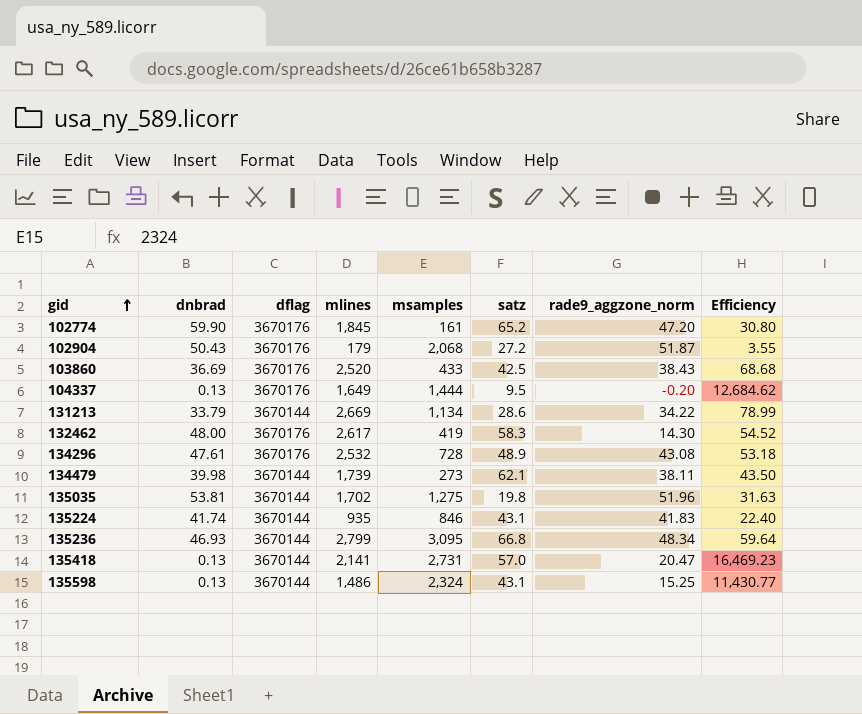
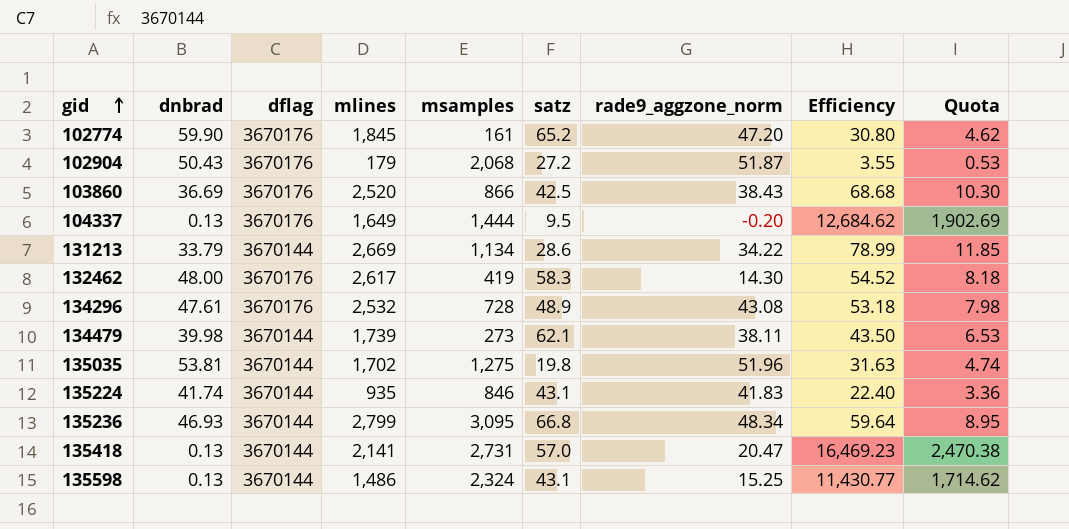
column Quota | formula: none -> [Efficiency] * 0.15
103860 | msamples: 433 -> 866

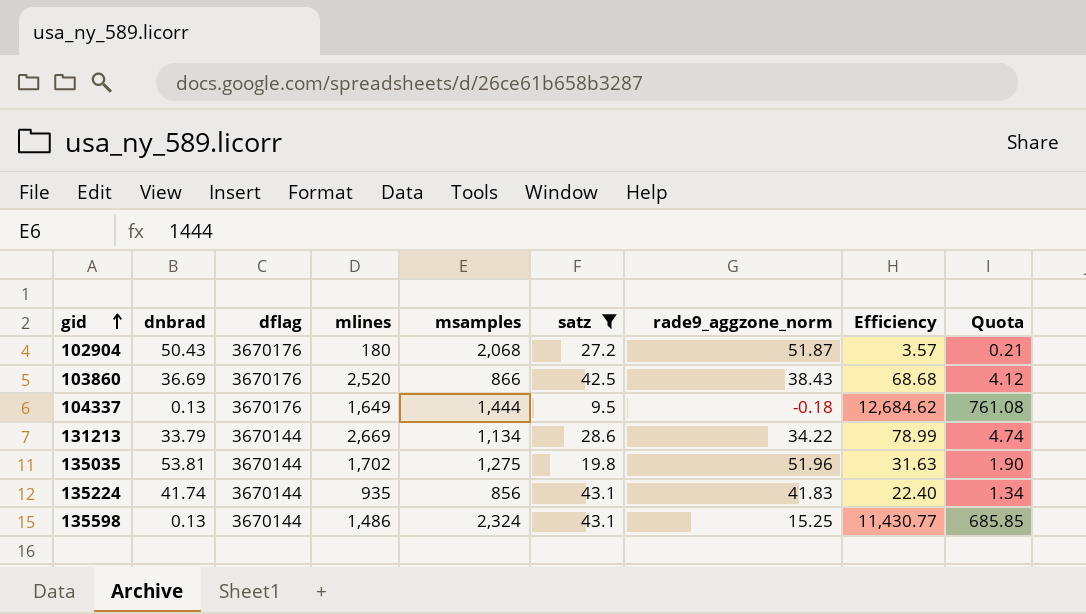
filter: none -> satz <= 43.1
column Quota | formula: [Efficiency] * 0.15 -> [Efficiency] * 0.06
102904 | mlines: 179 -> 180
102904 | Efficiency: 3.55 -> 3.57
104337 | rade9_aggzone_norm: -0.20 -> -0.18
135224 | msamples: 846 -> 856

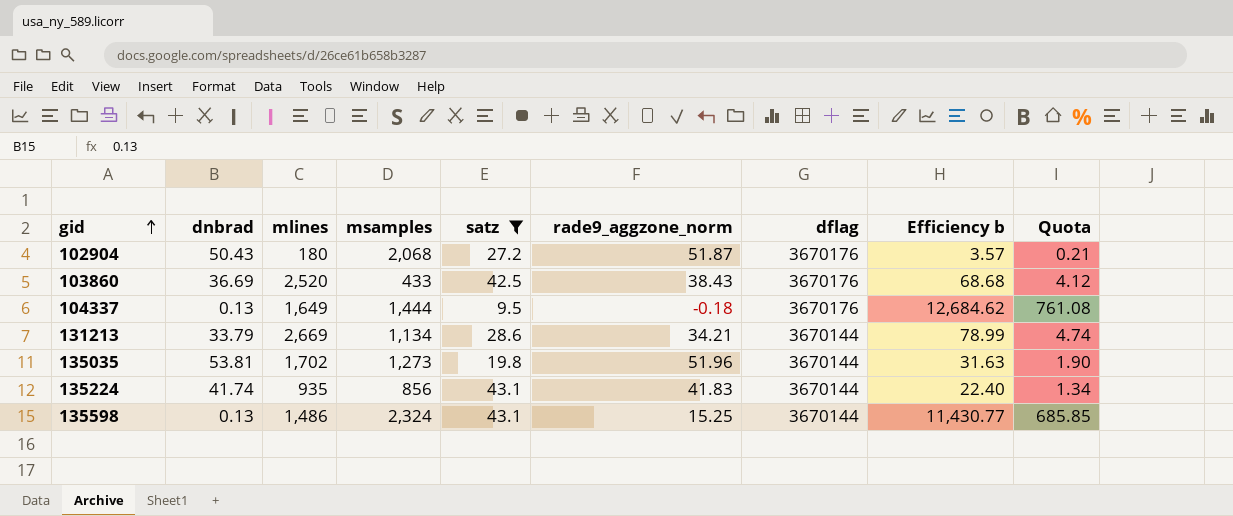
column dflag | position: 3 -> 7
column name: Efficiency -> Efficiency b
103860 | msamples: 866 -> 433
131213 | rade9_aggzone_norm: 34.22 -> 34.21
135035 | msamples: 1,275 -> 1,273

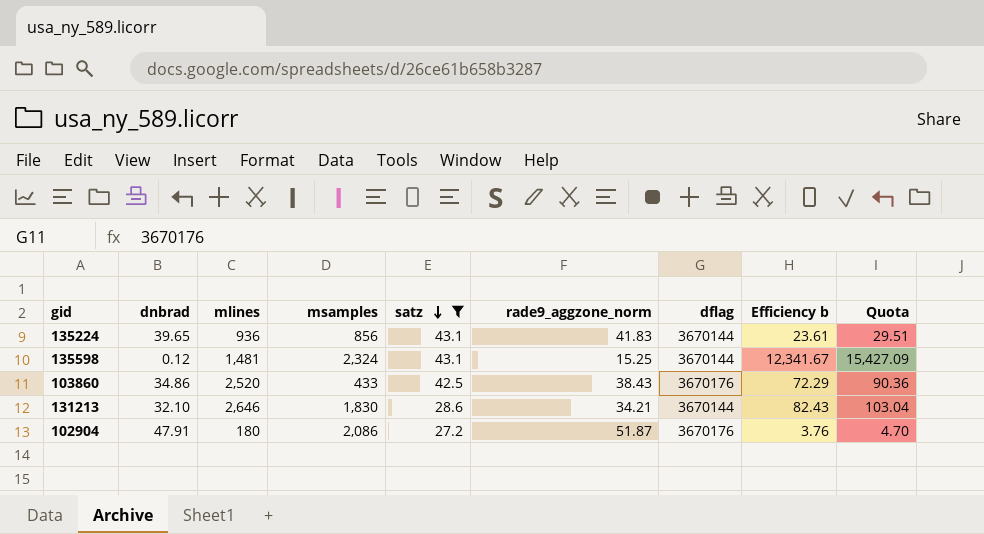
row order: gid ascending -> satz descending
column Quota | formula: [Efficiency b] * 0.06 -> [Efficiency b] * 1.25
row 104337: 0.13 | 1,649 | 1,444 | 9.5 | -0.18 | 3670176 | 12,684.62 | 761.08 -> none
row 135035: 53.81 | 1,702 | 1,273 | 19.8 | 51.96 | 3670144 | 31.63 | 1.90 -> none
135224 | dnbrad: 41.74 -> 39.65
135224 | mlines: 935 -> 936
135224 | Efficiency b: 22.40 -> 23.61
135598 | dnbrad: 0.13 -> 0.12
135598 | mlines: 1,486 -> 1,481
135598 | Efficiency b: 11,430.77 -> 12,341.67
103860 | dnbrad: 36.69 -> 34.86
103860 | Efficiency b: 68.68 -> 72.29
131213 | dnbrad: 33.79 -> 32.10
131213 | mlines: 2,669 -> 2,646
131213 | msamples: 1,134 -> 1,830
131213 | Efficiency b: 78.99 -> 82.43
102904 | dnbrad: 50.43 -> 47.91
102904 | msamples: 2,068 -> 2,086
102904 | Efficiency b: 3.57 -> 3.76

